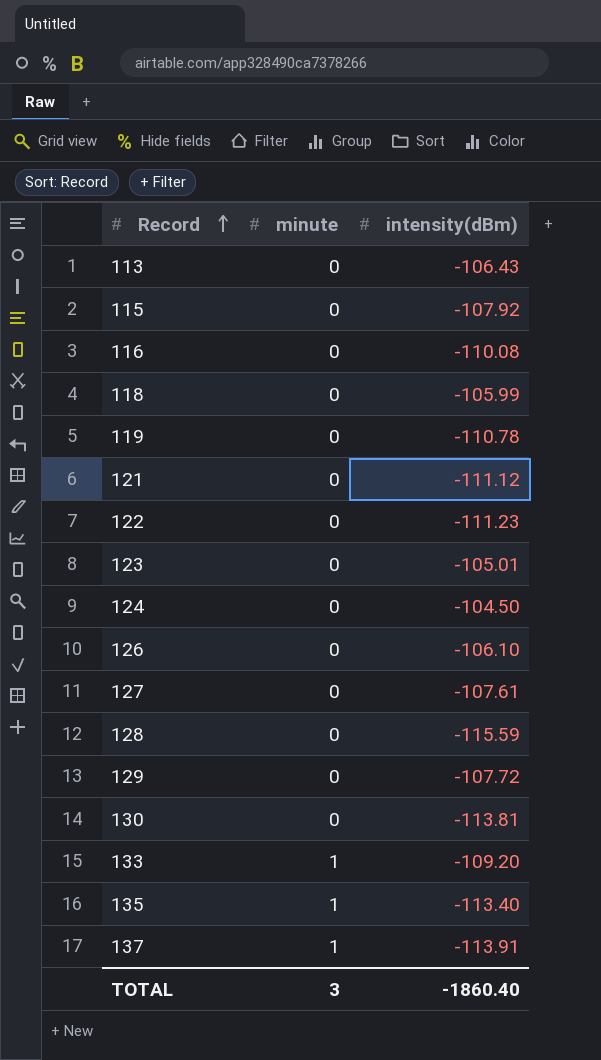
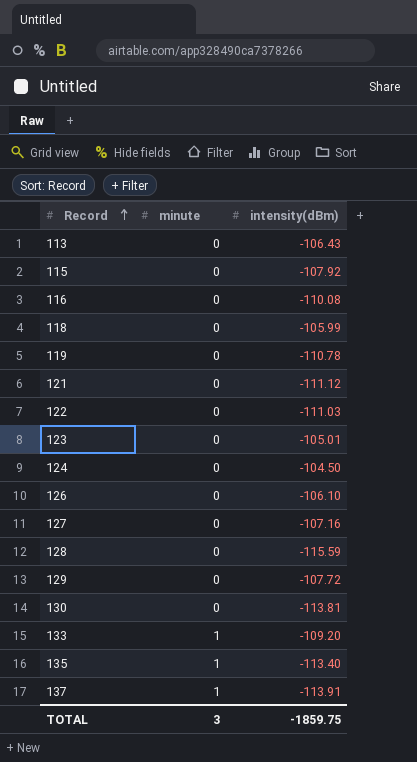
122 | intensity(dBm): -111.23 -> -111.03
127 | intensity(dBm): -107.61 -> -107.16
TOTAL | intensity(dBm): -1860.40 -> -1859.75

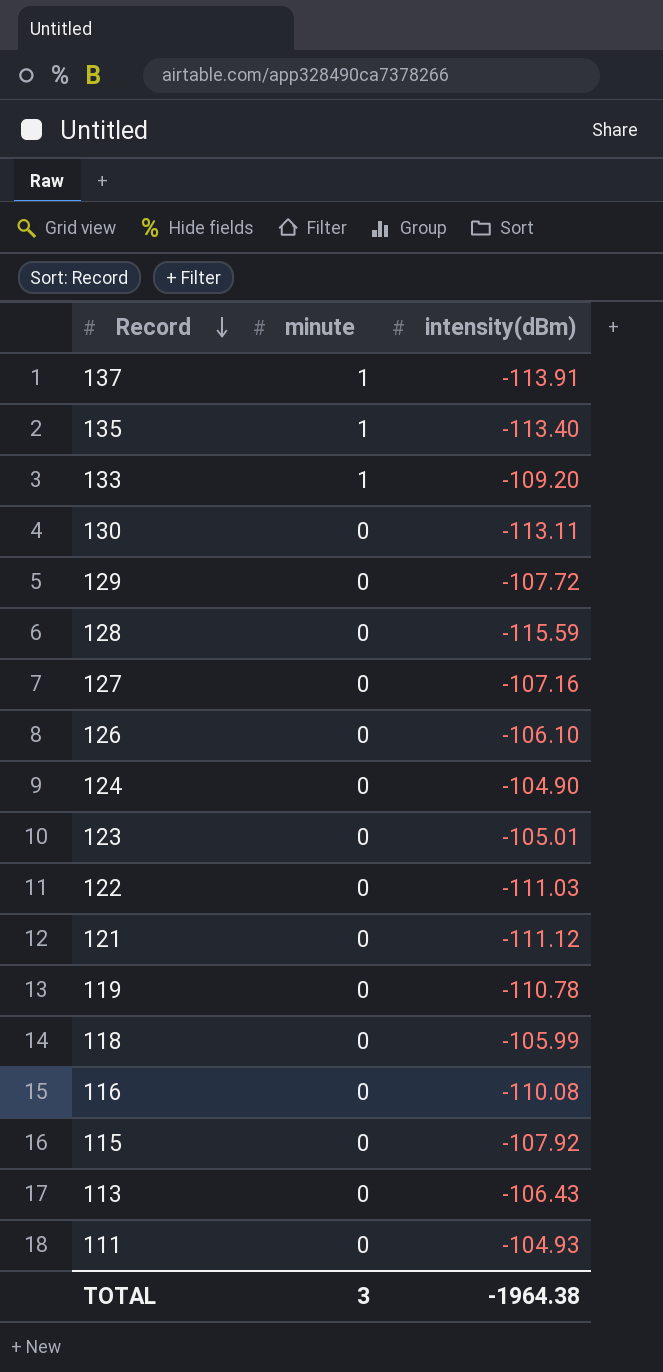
row order: Record ascending -> Record descending
130 | intensity(dBm): -113.81 -> -113.11
124 | intensity(dBm): -104.50 -> -104.90
row 111: none -> 0 | -104.93
TOTAL | intensity(dBm): -1859.75 -> -1964.38

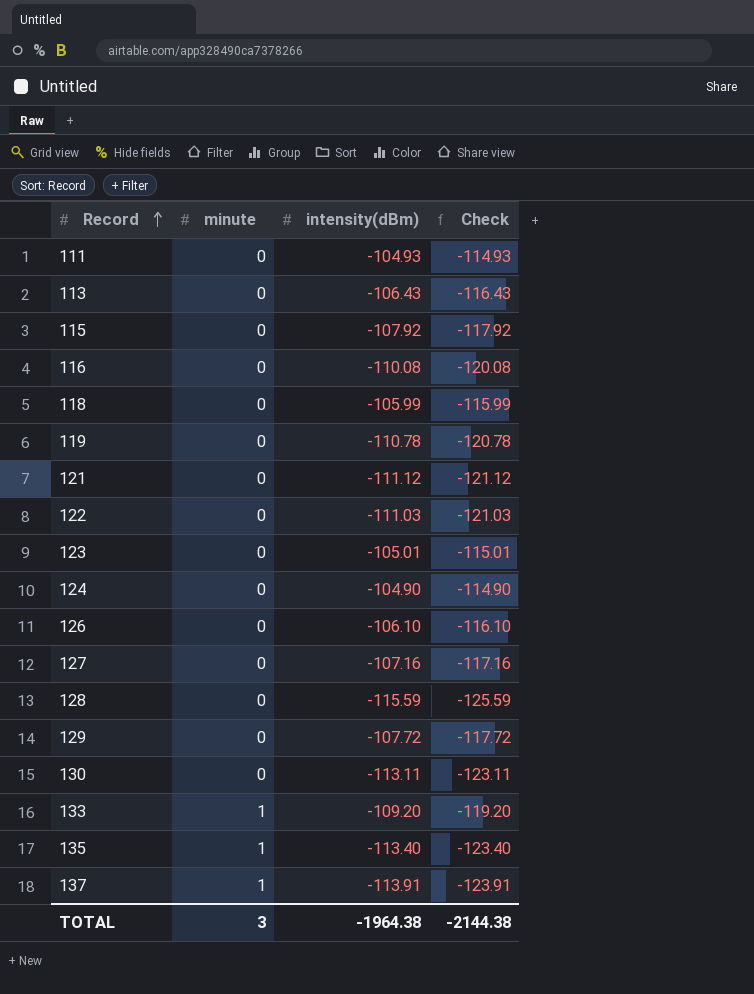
row order: Record descending -> Record ascending
column Check | formula: none -> [intensity(dBm)] - 10

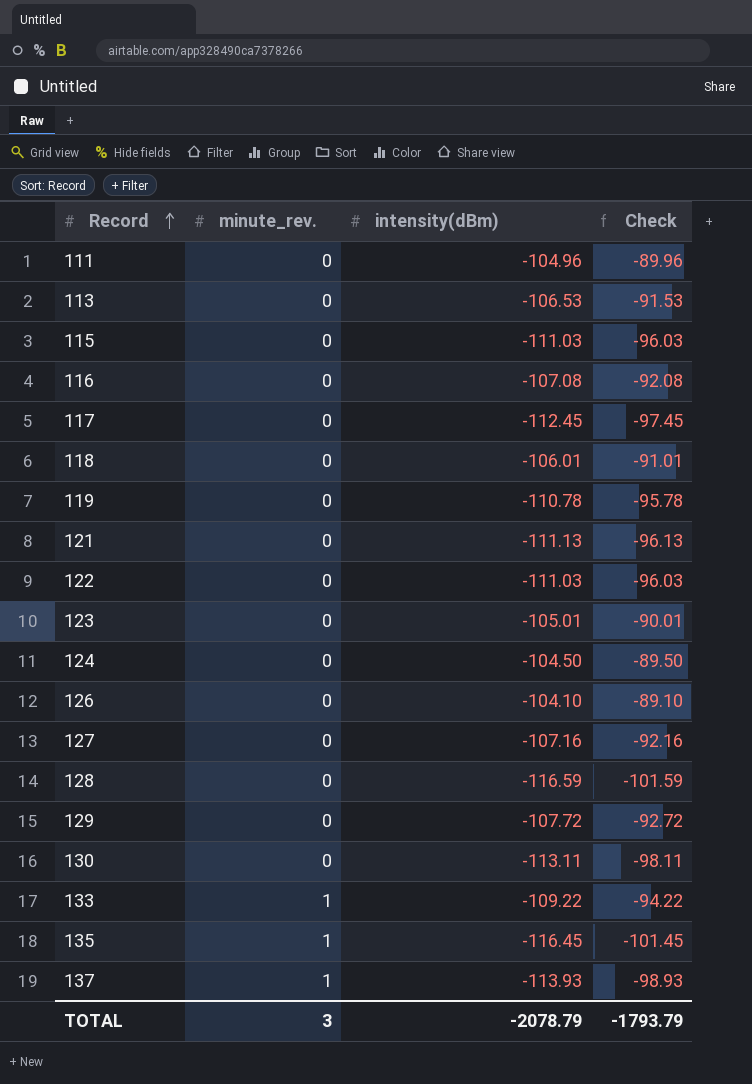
column name: minute -> minute_rev.
column Check | formula: [intensity(dBm)] - 10 -> [intensity(dBm)] + 15
111 | intensity(dBm): -104.93 -> -104.96
113 | intensity(dBm): -106.43 -> -106.53
115 | intensity(dBm): -107.92 -> -111.03
116 | intensity(dBm): -110.08 -> -107.08
row 117: none -> 0 | -112.45 | -97.45
118 | intensity(dBm): -105.99 -> -106.01
121 | intensity(dBm): -111.12 -> -111.13
124 | intensity(dBm): -104.90 -> -104.50
126 | intensity(dBm): -106.10 -> -104.10
128 | intensity(dBm): -115.59 -> -116.59
133 | intensity(dBm): -109.20 -> -109.22
135 | intensity(dBm): -113.40 -> -116.45
137 | intensity(dBm): -113.91 -> -113.93
TOTAL | intensity(dBm): -1964.38 -> -2078.79
TOTAL | Check: -2144.38 -> -1793.79

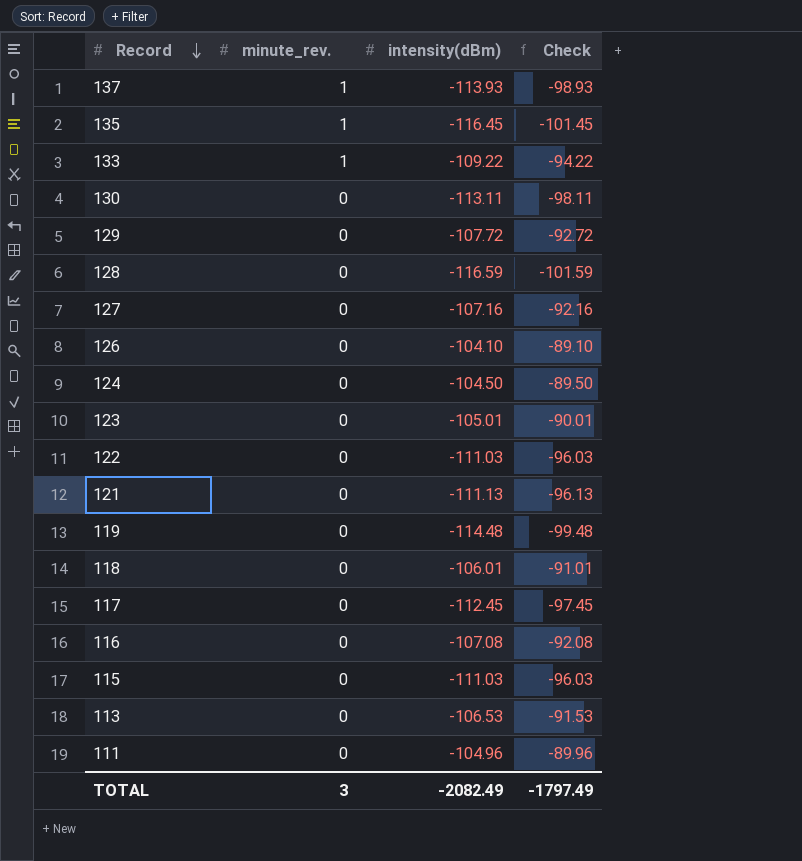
row order: Record ascending -> Record descending
119 | intensity(dBm): -110.78 -> -114.48
119 | Check: -95.78 -> -99.48
TOTAL | intensity(dBm): -2078.79 -> -2082.49
TOTAL | Check: -1793.79 -> -1797.49

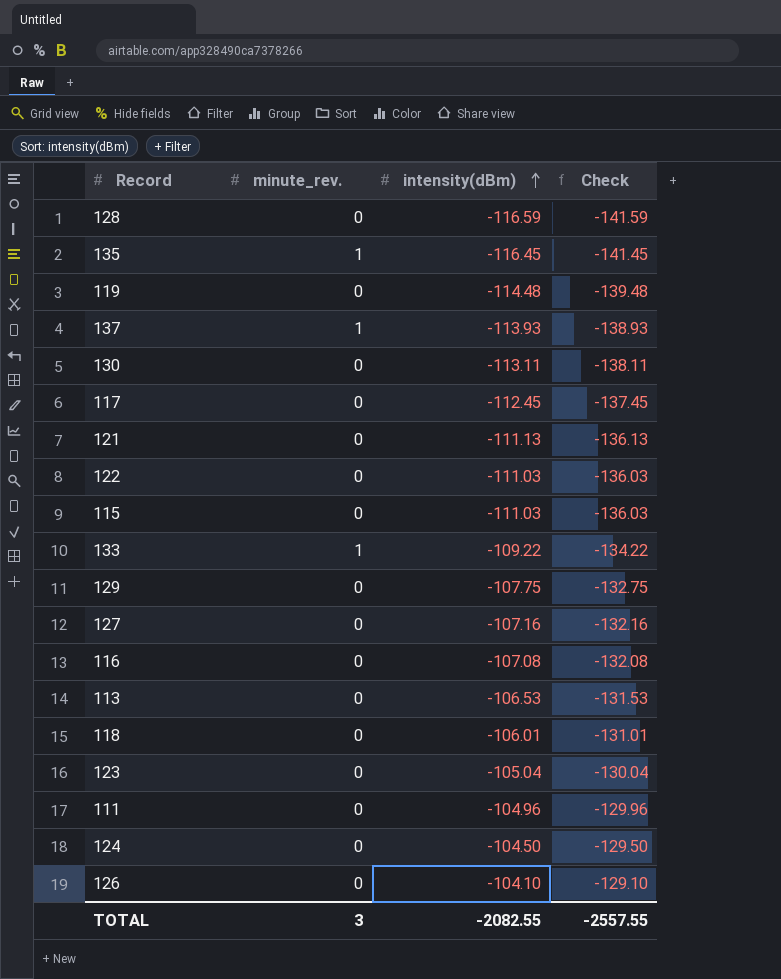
row order: Record descending -> intensity(dBm) ascending
column Check | formula: [intensity(dBm)] + 15 -> [intensity(dBm)] - 25
129 | intensity(dBm): -107.72 -> -107.75
123 | intensity(dBm): -105.01 -> -105.04
TOTAL | intensity(dBm): -2082.49 -> -2082.55
TOTAL | Check: -1797.49 -> -2557.55

